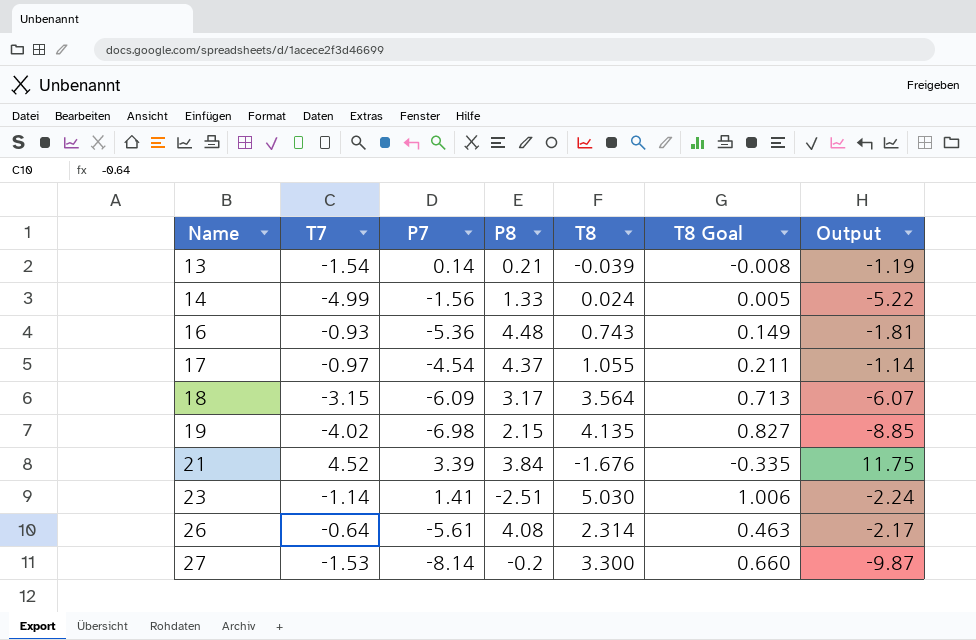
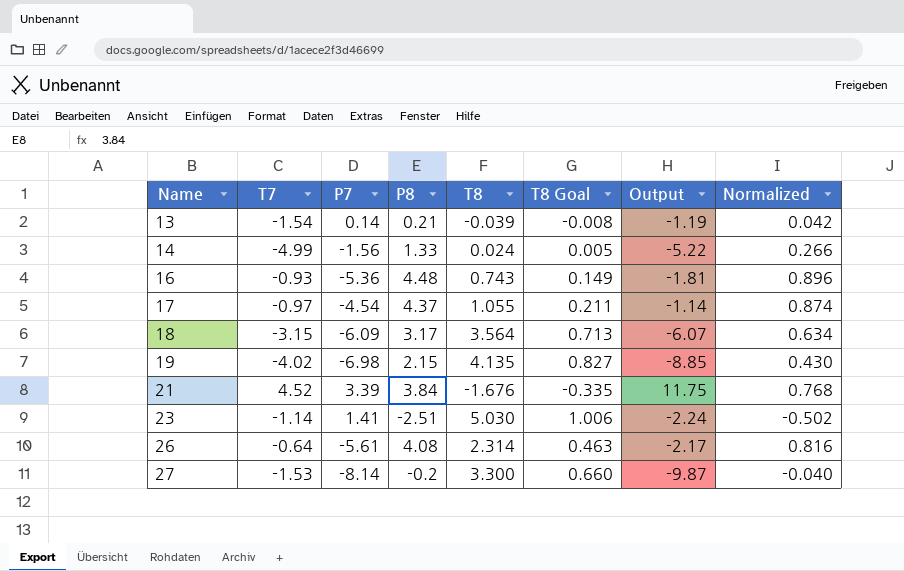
column Normalized | formula: none -> [P8] * 0.2

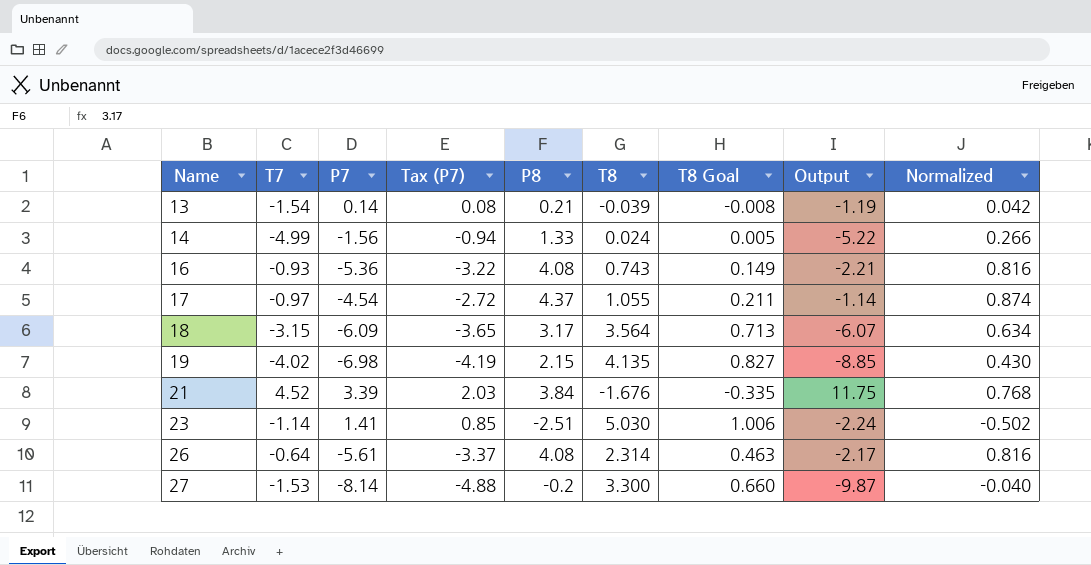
column Tax (P7) | formula: none -> [P7] * 0.6
16 | P8: 4.48 -> 4.08
16 | Output: -1.81 -> -2.21
16 | Normalized: 0.896 -> 0.816

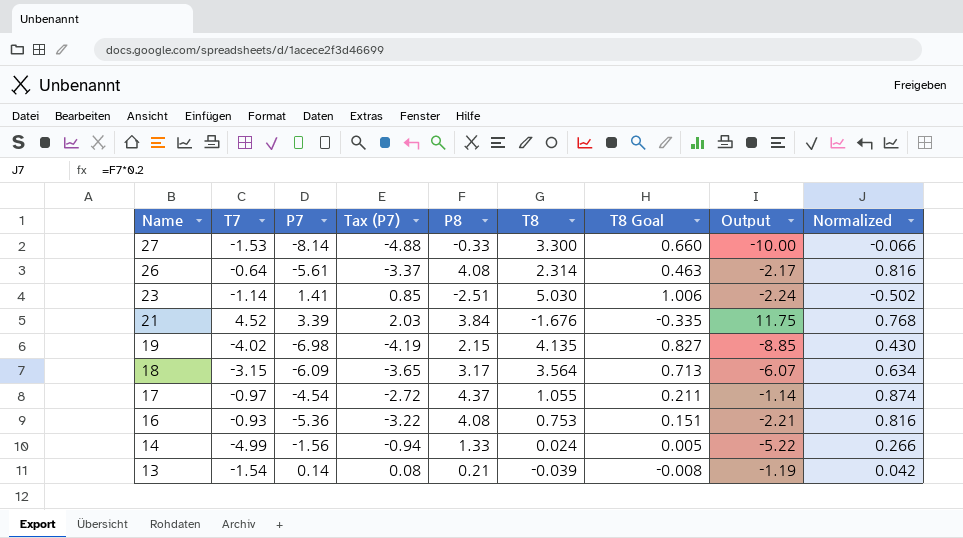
row order: Name ascending -> Name descending
27 | P8: -0.2 -> -0.33
27 | Output: -9.87 -> -10.00
27 | Normalized: -0.040 -> -0.066
16 | T8: 0.743 -> 0.753
16 | T8 Goal: 0.149 -> 0.151

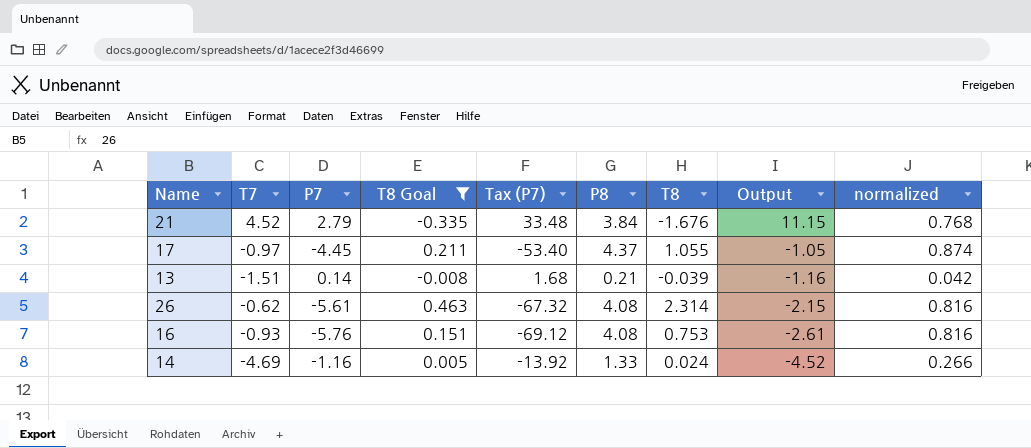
filter: none -> T8 Goal <= 0.463
row order: Name descending -> Output descending
column T8 Goal | position: 7 -> 4
column Tax (P7) | formula: [P7] * 0.6 -> [P7] * 12
column name: Normalized -> normalized
21 | P7: 3.39 -> 2.79
21 | Output: 11.75 -> 11.15
17 | P7: -4.54 -> -4.45
17 | Output: -1.14 -> -1.05
13 | T7: -1.54 -> -1.51
13 | Output: -1.19 -> -1.16
26 | T7: -0.64 -> -0.62
26 | Output: -2.17 -> -2.15
16 | P7: -5.36 -> -5.76
16 | Output: -2.21 -> -2.61
14 | T7: -4.99 -> -4.69
14 | P7: -1.56 -> -1.16
14 | Output: -5.22 -> -4.52

